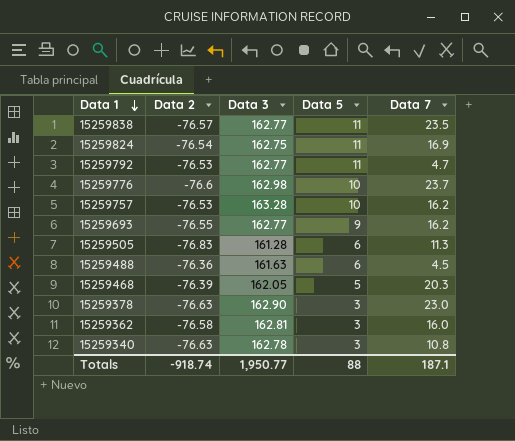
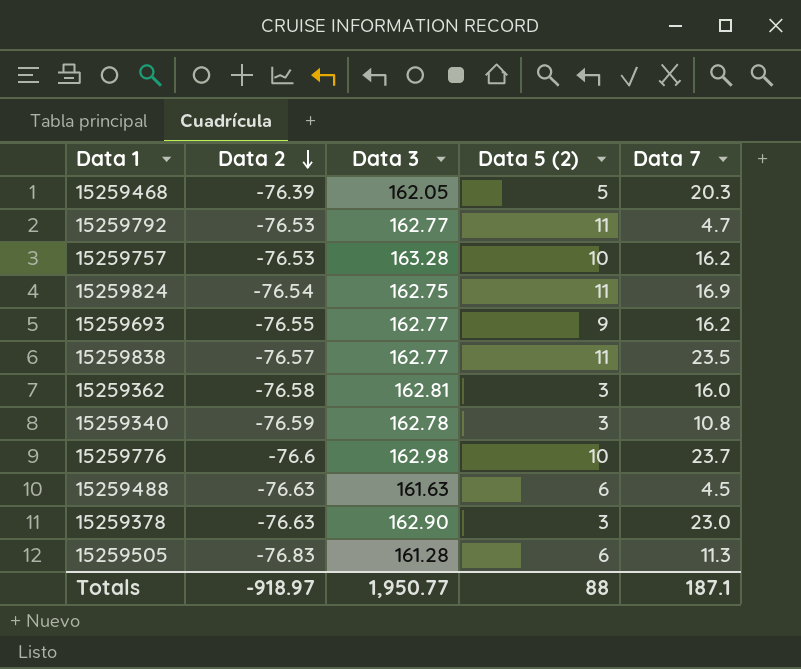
row order: Data 1 descending -> Data 2 descending
column name: Data 5 -> Data 5 (2)
15259340 | Data 2: -76.63 -> -76.59
15259488 | Data 2: -76.36 -> -76.63
Totals | Data 2: -918.74 -> -918.97

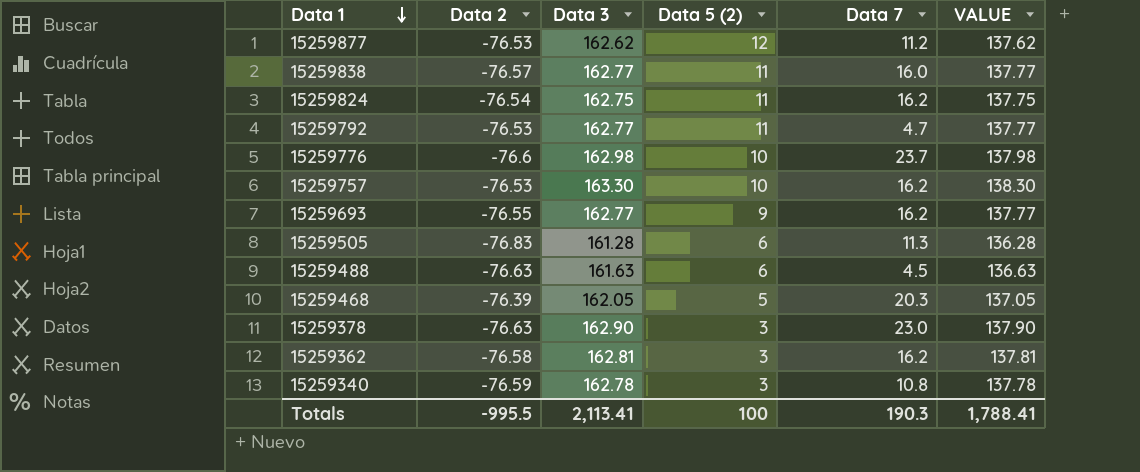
row order: Data 2 descending -> Data 1 descending
column VALUE | formula: none -> [Data 3] - 25
row 15259877: none -> -76.53 | 162.62 | 12 | 11.2 | 137.62
15259838 | Data 7: 23.5 -> 16.0
15259824 | Data 7: 16.9 -> 16.2
15259757 | Data 3: 163.28 -> 163.30
15259362 | Data 7: 16.0 -> 16.2
Totals | Data 2: -918.97 -> -995.5
Totals | Data 3: 1,950.77 -> 2,113.41
Totals | Data 5 (2): 88 -> 100
Totals | Data 7: 187.1 -> 190.3

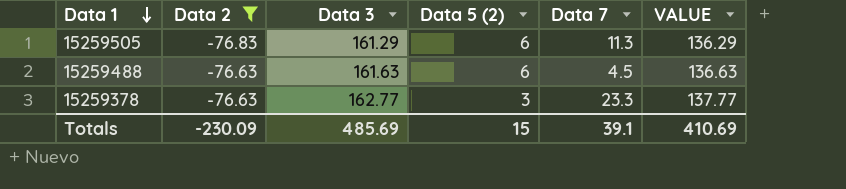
filter: none -> Data 2 <= -76.63
15259505 | Data 3: 161.28 -> 161.29
15259505 | VALUE: 136.28 -> 136.29
15259378 | Data 3: 162.90 -> 162.77
15259378 | Data 7: 23.0 -> 23.3
15259378 | VALUE: 137.90 -> 137.77
Totals | Data 2: -995.5 -> -230.09
Totals | Data 3: 2,113.41 -> 485.69
Totals | Data 5 (2): 100 -> 15
Totals | Data 7: 190.3 -> 39.1
Totals | VALUE: 1,788.41 -> 410.69

